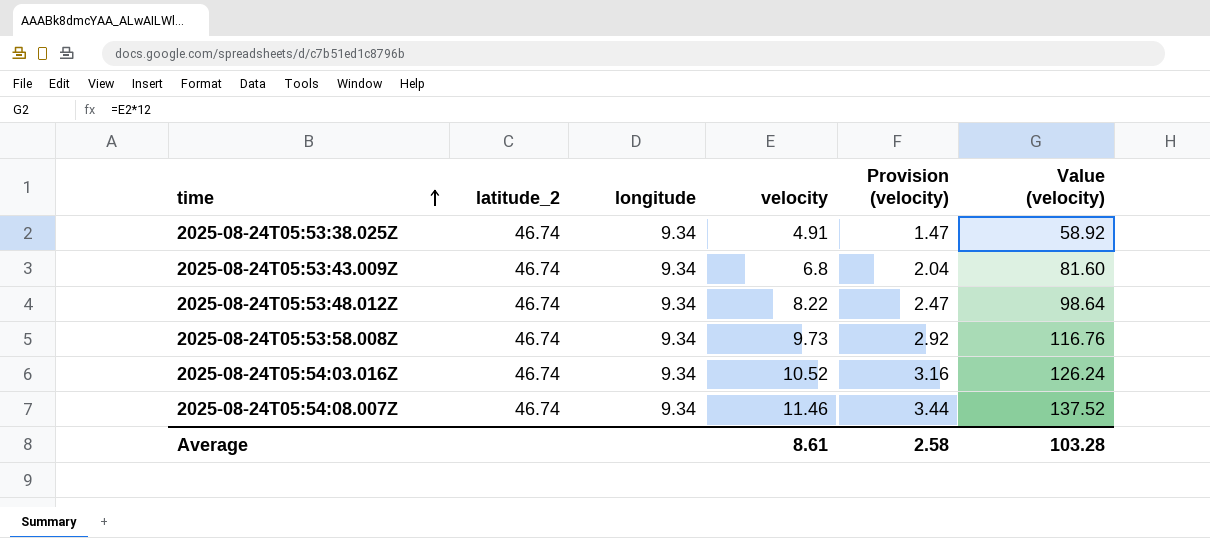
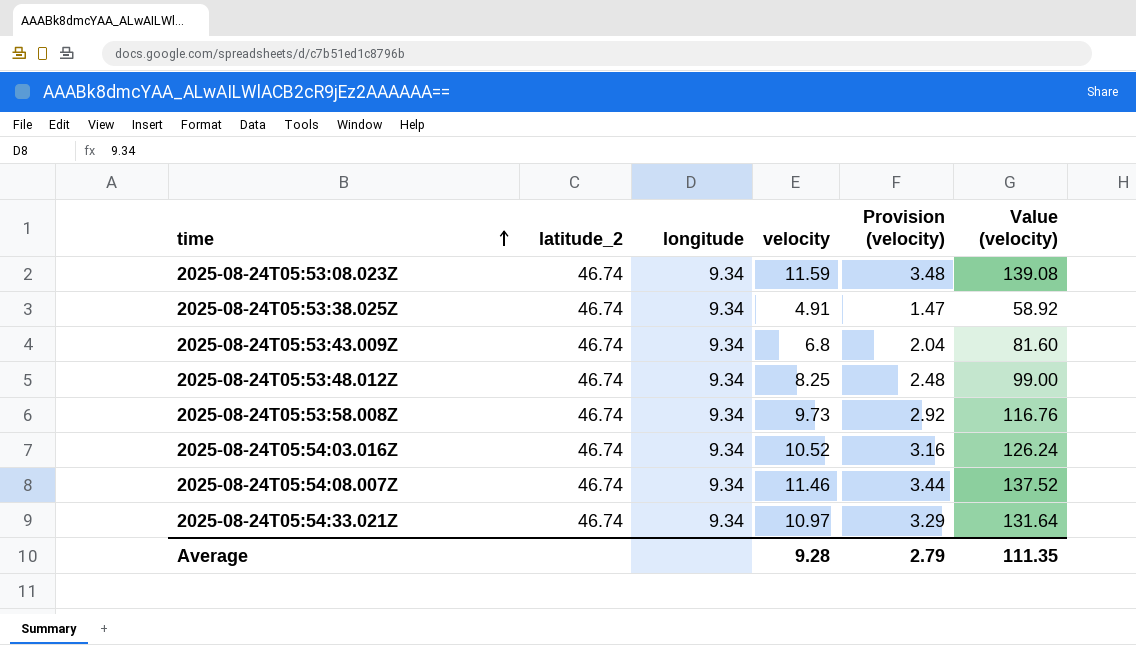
row 2025-08-24T05:53:08.023Z: none -> 46.74 | 9.34 | 11.59 | 3.48 | 139.08
2025-08-24T05:53:48.012Z | velocity: 8.22 -> 8.25
2025-08-24T05:53:48.012Z | Provision (velocity): 2.47 -> 2.48
2025-08-24T05:53:48.012Z | Value (velocity): 98.64 -> 99.00
row 2025-08-24T05:54:33.021Z: none -> 46.74 | 9.34 | 10.97 | 3.29 | 131.64
Average | velocity: 8.61 -> 9.28
Average | Provision (velocity): 2.58 -> 2.79
Average | Value (velocity): 103.28 -> 111.35

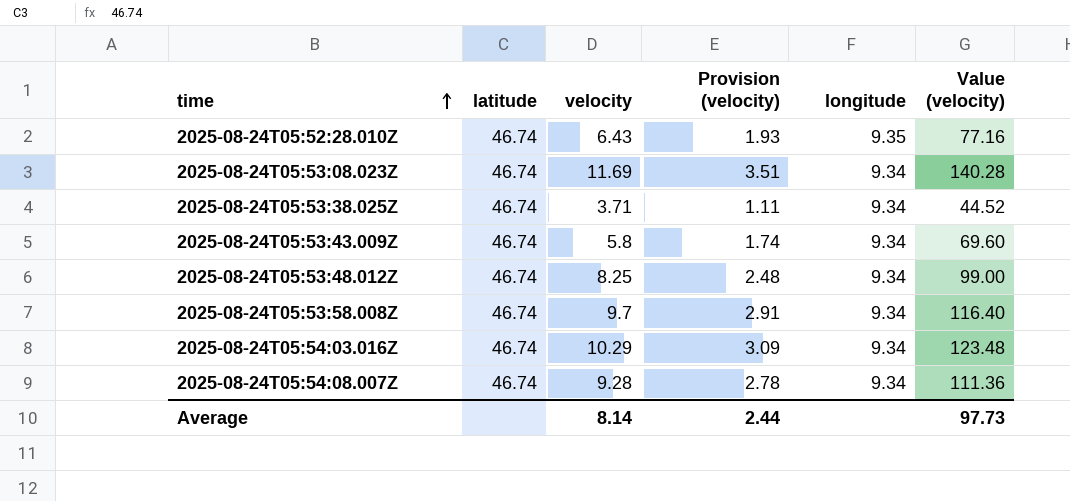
column name: latitude_2 -> latitude
column longitude | position: 3 -> 5
row 2025-08-24T05:54:33.021Z: 46.74 | 9.34 | 10.97 | 3.29 | 131.64 -> none
row 2025-08-24T05:52:28.010Z: none -> 46.74 | 6.43 | 1.93 | 9.35 | 77.16
2025-08-24T05:53:08.023Z | velocity: 11.59 -> 11.69
2025-08-24T05:53:08.023Z | Provision (velocity): 3.48 -> 3.51
2025-08-24T05:53:08.023Z | Value (velocity): 139.08 -> 140.28
2025-08-24T05:53:38.025Z | velocity: 4.91 -> 3.71
2025-08-24T05:53:38.025Z | Provision (velocity): 1.47 -> 1.11
2025-08-24T05:53:38.025Z | Value (velocity): 58.92 -> 44.52
2025-08-24T05:53:43.009Z | velocity: 6.8 -> 5.8
2025-08-24T05:53:43.009Z | Provision (velocity): 2.04 -> 1.74
2025-08-24T05:53:43.009Z | Value (velocity): 81.60 -> 69.60
2025-08-24T05:53:58.008Z | velocity: 9.73 -> 9.7
2025-08-24T05:53:58.008Z | Provision (velocity): 2.92 -> 2.91
2025-08-24T05:53:58.008Z | Value (velocity): 116.76 -> 116.40
2025-08-24T05:54:03.016Z | velocity: 10.52 -> 10.29
2025-08-24T05:54:03.016Z | Provision (velocity): 3.16 -> 3.09
2025-08-24T05:54:03.016Z | Value (velocity): 126.24 -> 123.48
2025-08-24T05:54:08.007Z | velocity: 11.46 -> 9.28
2025-08-24T05:54:08.007Z | Provision (velocity): 3.44 -> 2.78
2025-08-24T05:54:08.007Z | Value (velocity): 137.52 -> 111.36
Average | velocity: 9.28 -> 8.14
Average | Provision (velocity): 2.79 -> 2.44
Average | Value (velocity): 111.35 -> 97.73

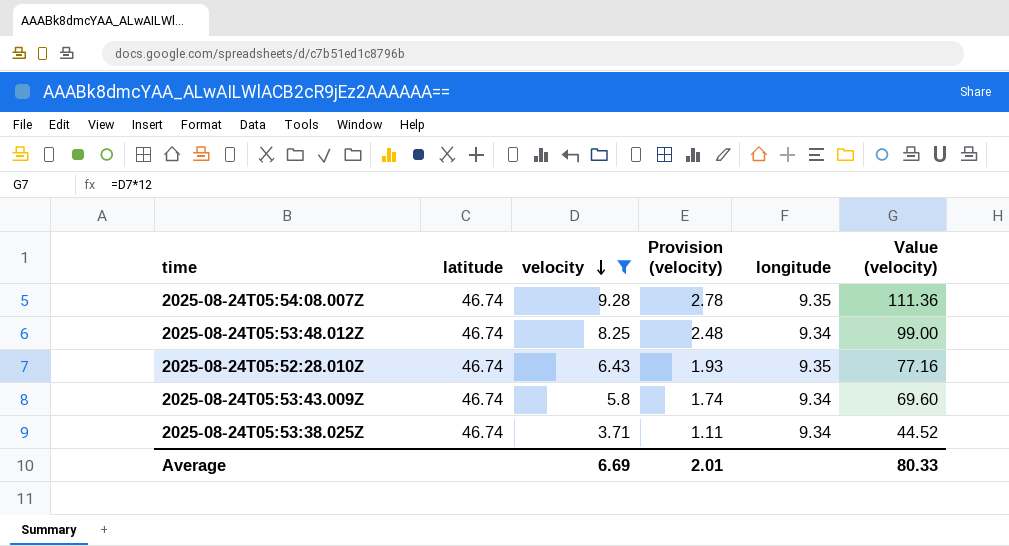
filter: none -> velocity <= 9.28
row order: time ascending -> velocity descending
2025-08-24T05:54:08.007Z | longitude: 9.34 -> 9.35
Average | velocity: 8.14 -> 6.69
Average | Provision (velocity): 2.44 -> 2.01
Average | Value (velocity): 97.73 -> 80.33

